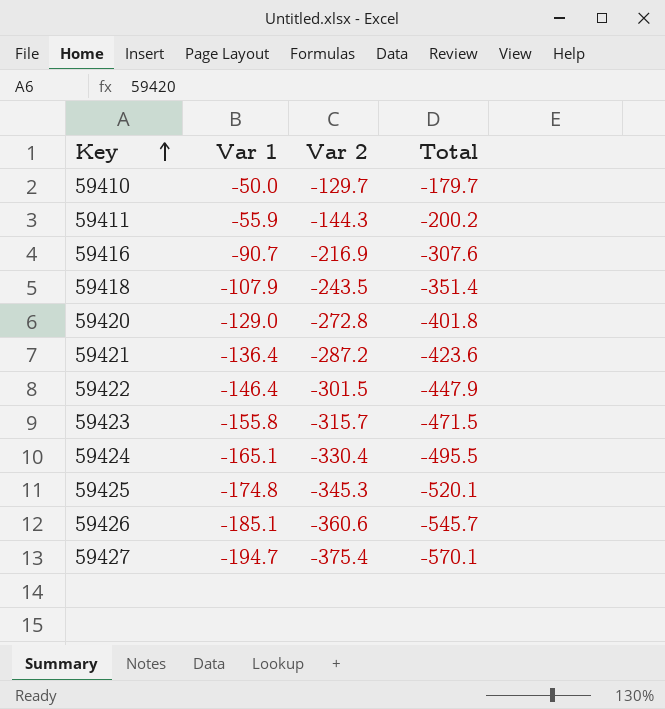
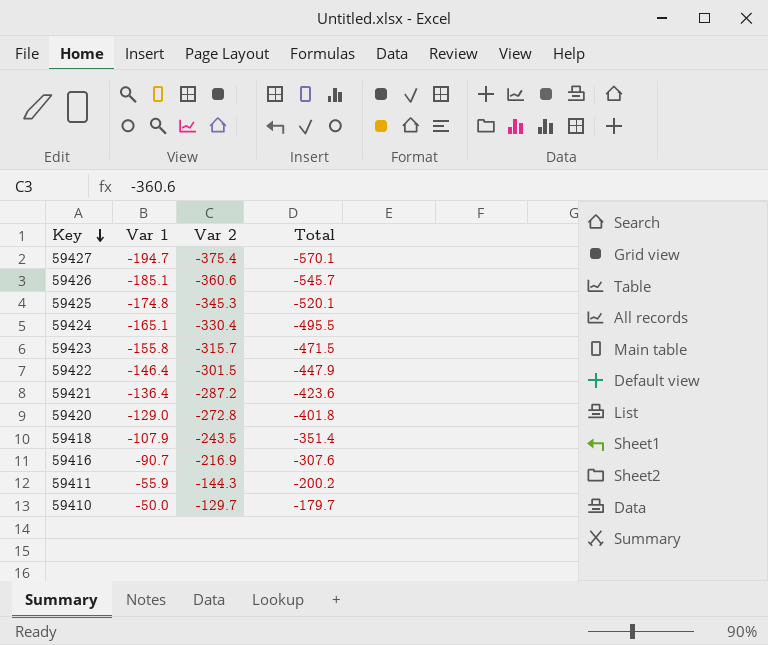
row order: Key ascending -> Key descending

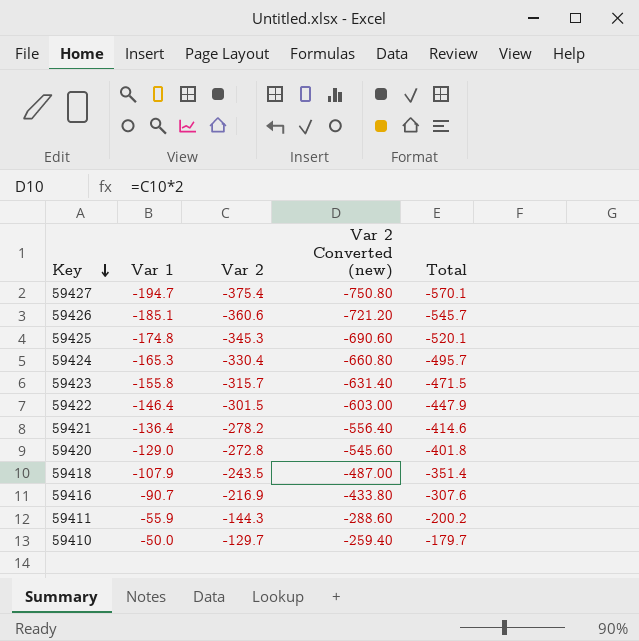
column Var 2 Converted (new) | formula: none -> [Var 2] * 2
59424 | Var 1: -165.1 -> -165.3
59424 | Total: -495.5 -> -495.7
59421 | Var 2: -287.2 -> -278.2
59421 | Total: -423.6 -> -414.6

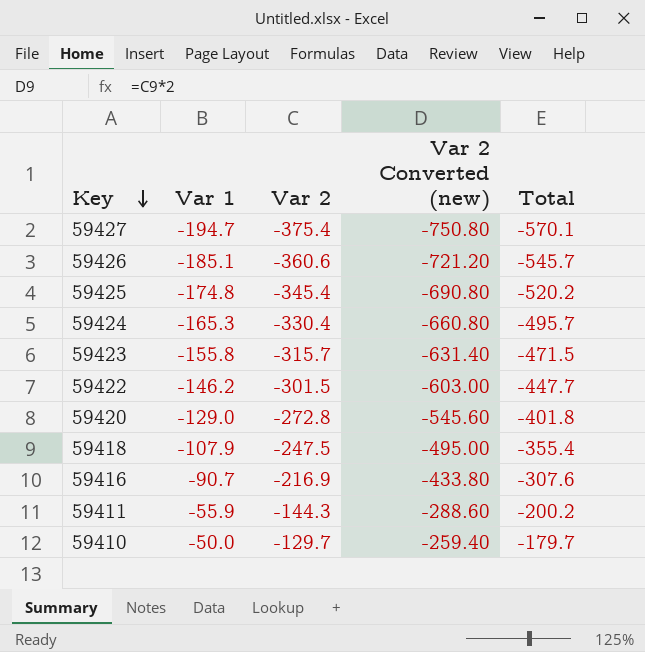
row 59421: -136.4 | -278.2 | -556.40 | -414.6 -> none
59425 | Var 2: -345.3 -> -345.4
59425 | Var 2 Converted (new): -690.60 -> -690.80
59425 | Total: -520.1 -> -520.2
59422 | Var 1: -146.4 -> -146.2
59422 | Total: -447.9 -> -447.7
59418 | Var 2: -243.5 -> -247.5
59418 | Var 2 Converted (new): -487.00 -> -495.00
59418 | Total: -351.4 -> -355.4

